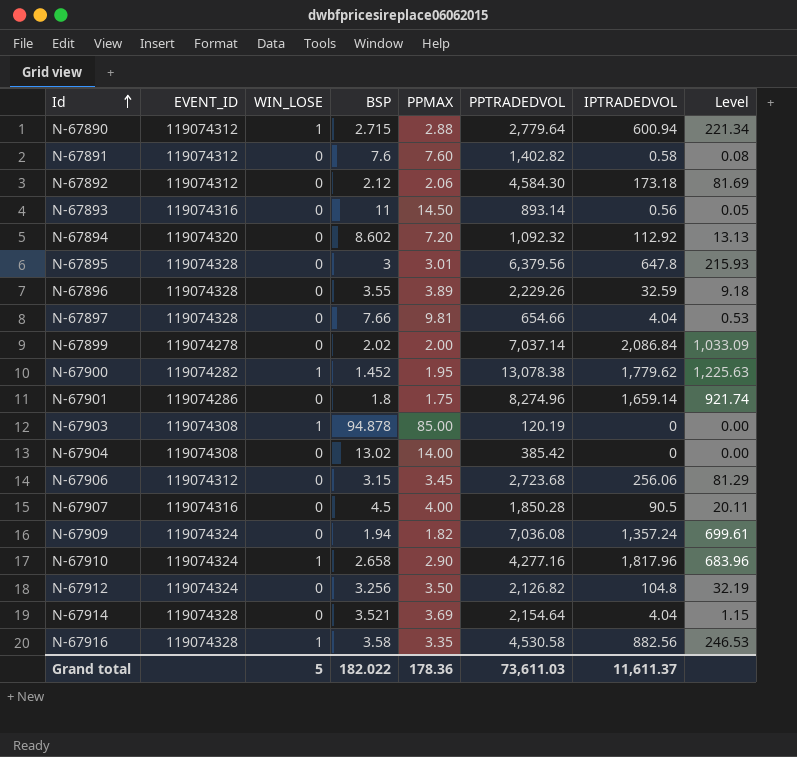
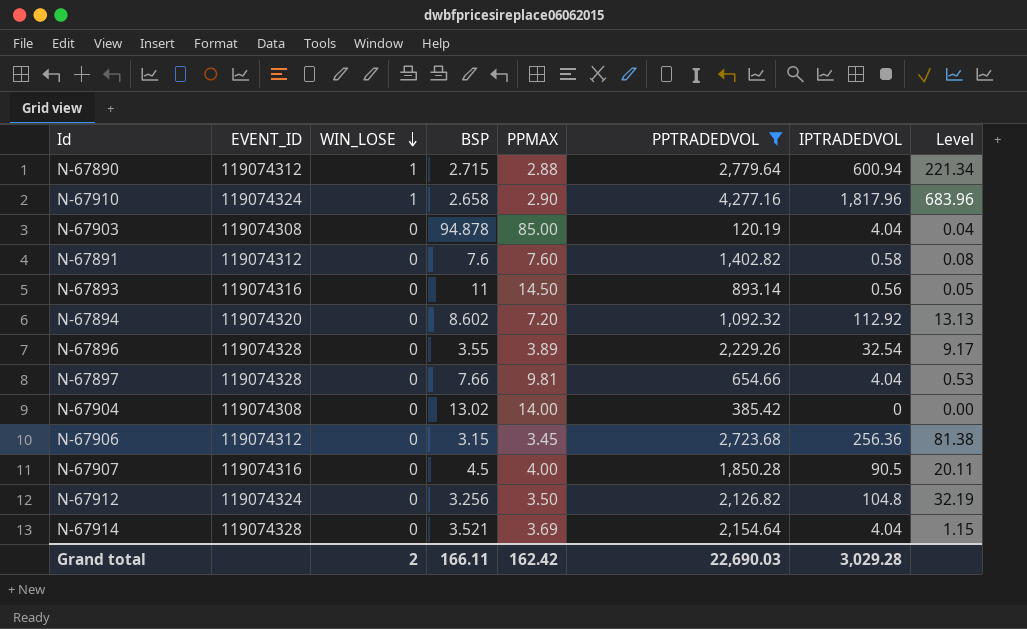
filter: none -> PPTRADEDVOL <= 4,277.16
row order: Id ascending -> WIN_LOSE descending
N-67903 | WIN_LOSE: 1 -> 0
N-67903 | IPTRADEDVOL: 0 -> 4.04
N-67903 | Level: 0.00 -> 0.04
N-67896 | IPTRADEDVOL: 32.59 -> 32.54
N-67896 | Level: 9.18 -> 9.17
N-67906 | IPTRADEDVOL: 256.06 -> 256.36
N-67906 | Level: 81.29 -> 81.38
Grand total | WIN_LOSE: 5 -> 2
Grand total | BSP: 182.022 -> 166.11
Grand total | PPMAX: 178.36 -> 162.42
Grand total | PPTRADEDVOL: 73,611.03 -> 22,690.03
Grand total | IPTRADEDVOL: 11,611.37 -> 3,029.28

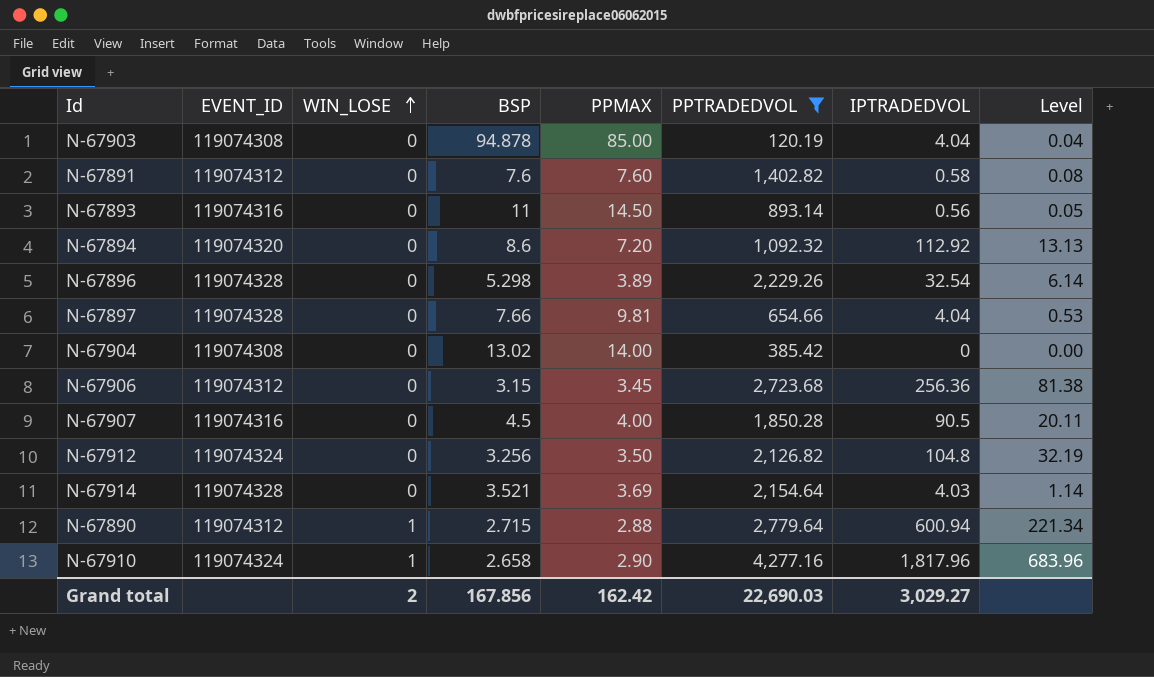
row order: WIN_LOSE descending -> WIN_LOSE ascending
N-67894 | BSP: 8.602 -> 8.6
N-67896 | BSP: 3.55 -> 5.298
N-67896 | Level: 9.17 -> 6.14
N-67914 | IPTRADEDVOL: 4.04 -> 4.03
N-67914 | Level: 1.15 -> 1.14
Grand total | BSP: 166.11 -> 167.856
Grand total | IPTRADEDVOL: 3,029.28 -> 3,029.27

